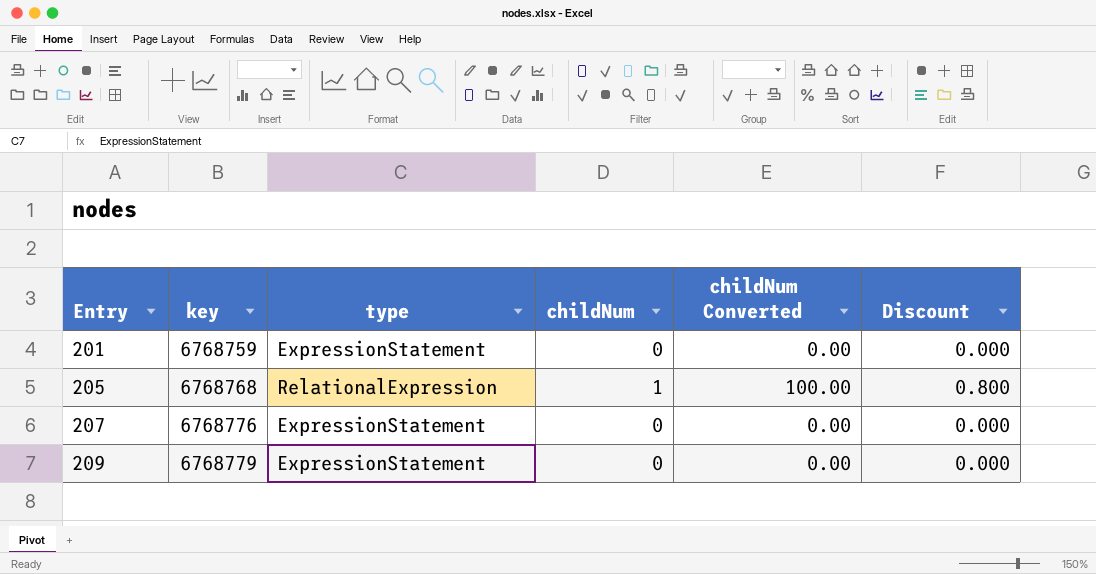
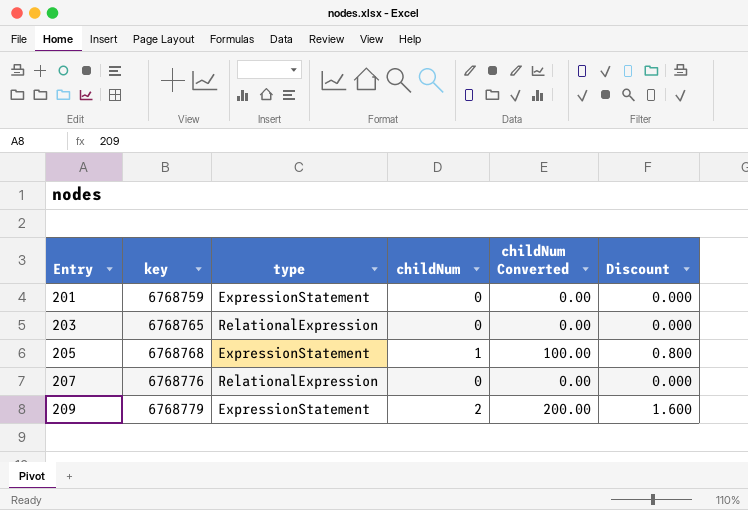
row 203: none -> 6768765 | RelationalExpression | 0 | 0.00 | 0.000
205 | type: RelationalExpression -> ExpressionStatement
207 | type: ExpressionStatement -> RelationalExpression
209 | childNum: 0 -> 2
209 | childNum Converted: 0.00 -> 200.00
209 | Discount: 0.000 -> 1.600

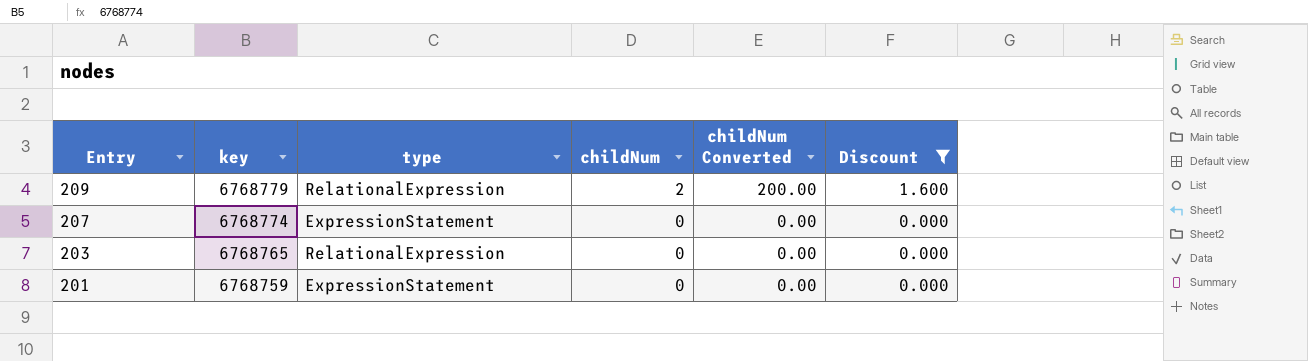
filter: none -> Discount != 0.800
row order: Entry ascending -> Entry descending
209 | type: ExpressionStatement -> RelationalExpression
207 | key: 6768776 -> 6768774
207 | type: RelationalExpression -> ExpressionStatement

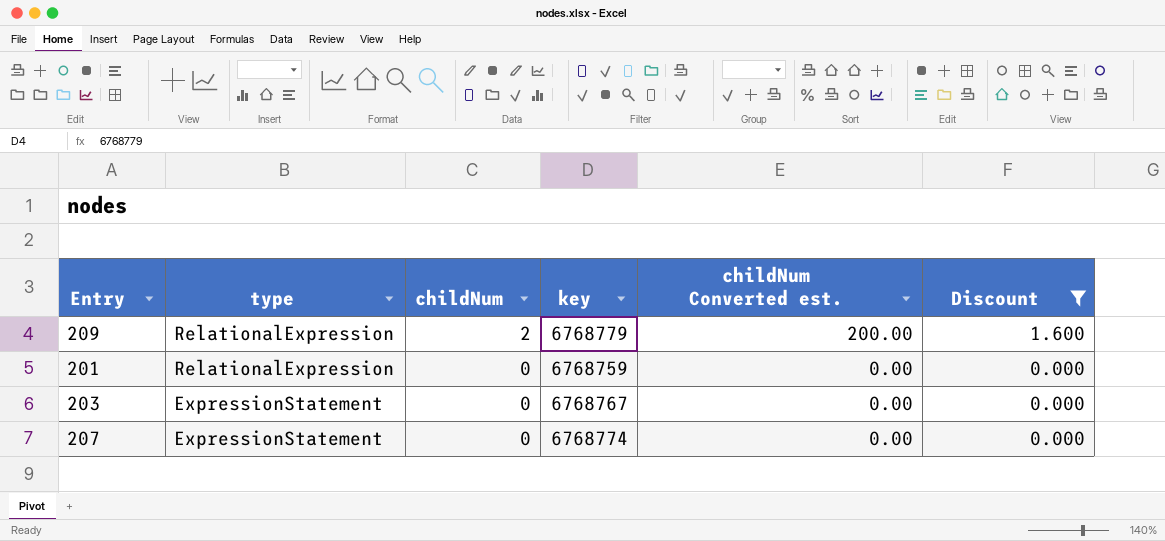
row order: Entry descending -> type descending
column key | position: 2 -> 4
column name: childNum Converted -> childNum Converted est.
201 | type: ExpressionStatement -> RelationalExpression
203 | type: RelationalExpression -> ExpressionStatement
203 | key: 6768765 -> 6768767

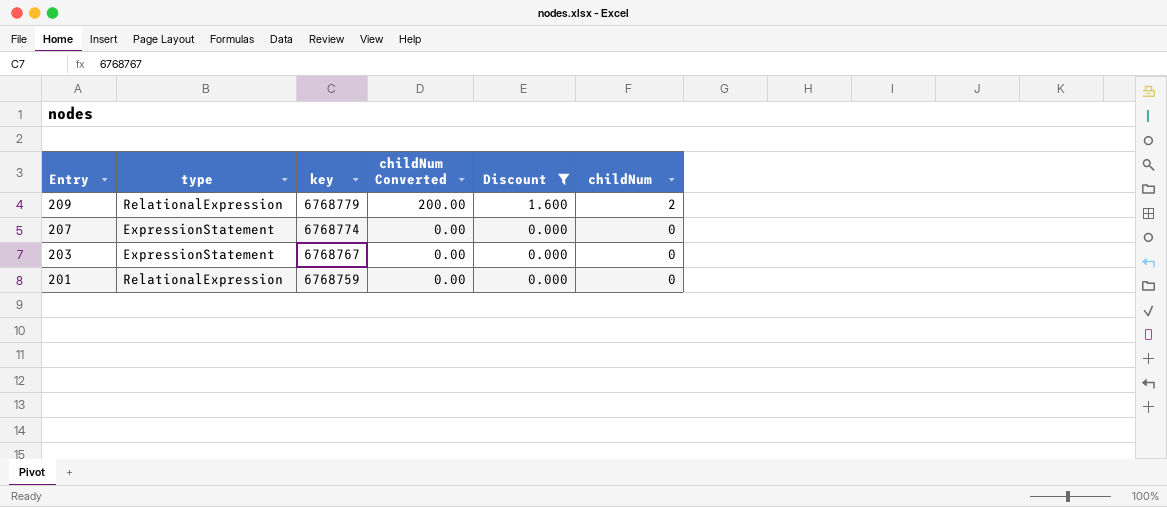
row order: type descending -> Entry descending
column name: childNum Converted est. -> childNum Converted
column childNum | position: 3 -> 6

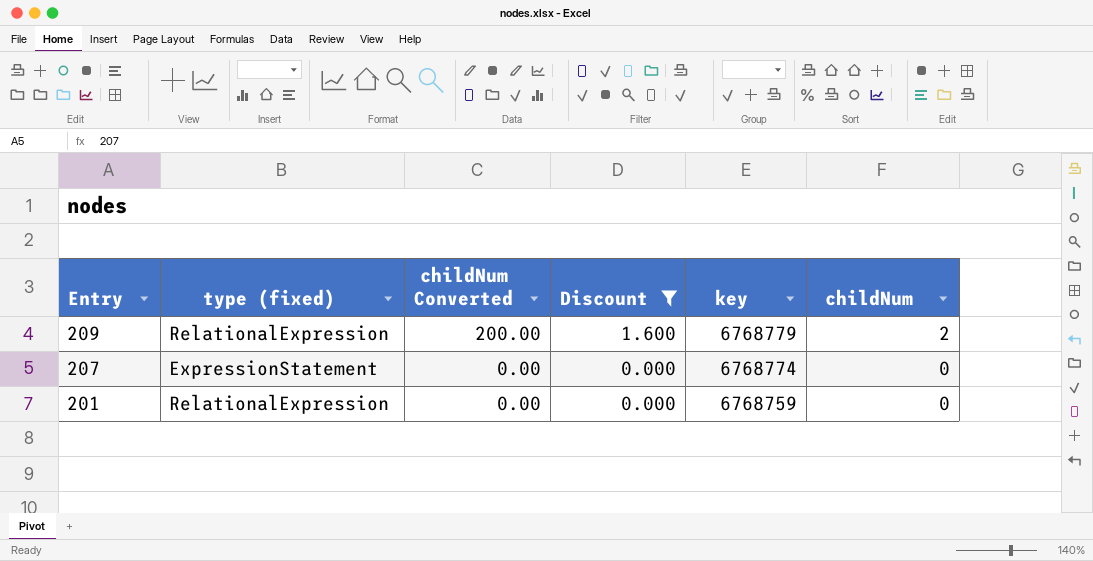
column name: type -> type (fixed)
column key | position: 3 -> 5
row 203: ExpressionStatement | 6768767 | 0.00 | 0.000 | 0 -> none

